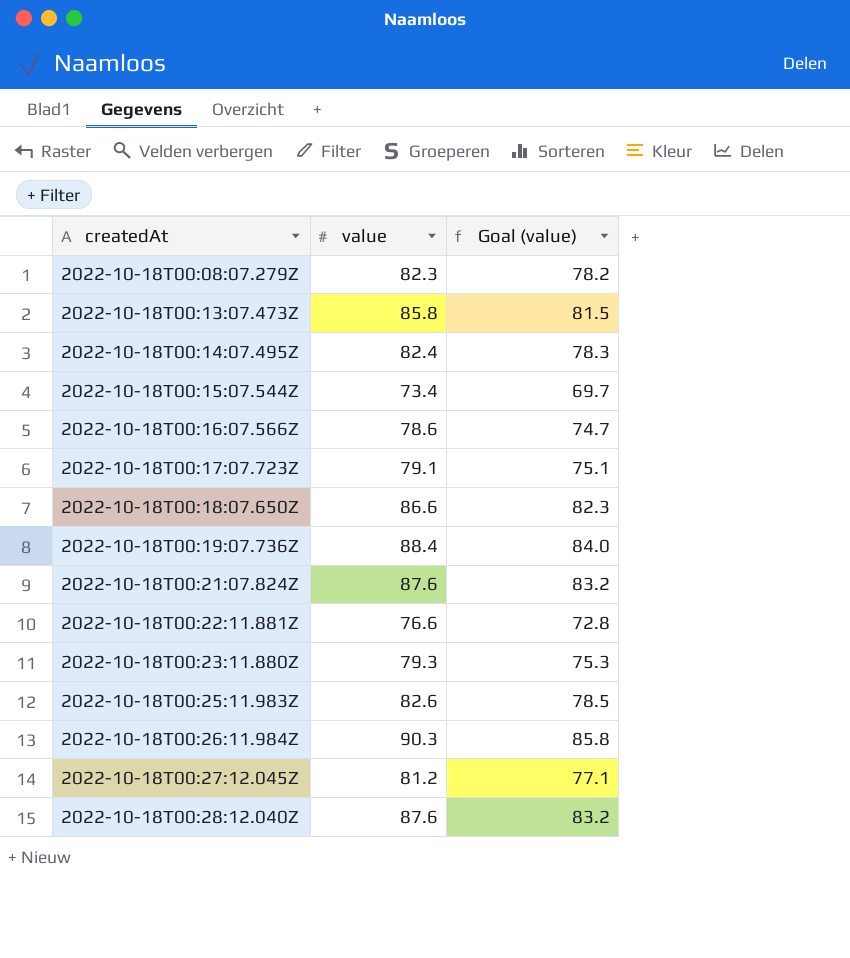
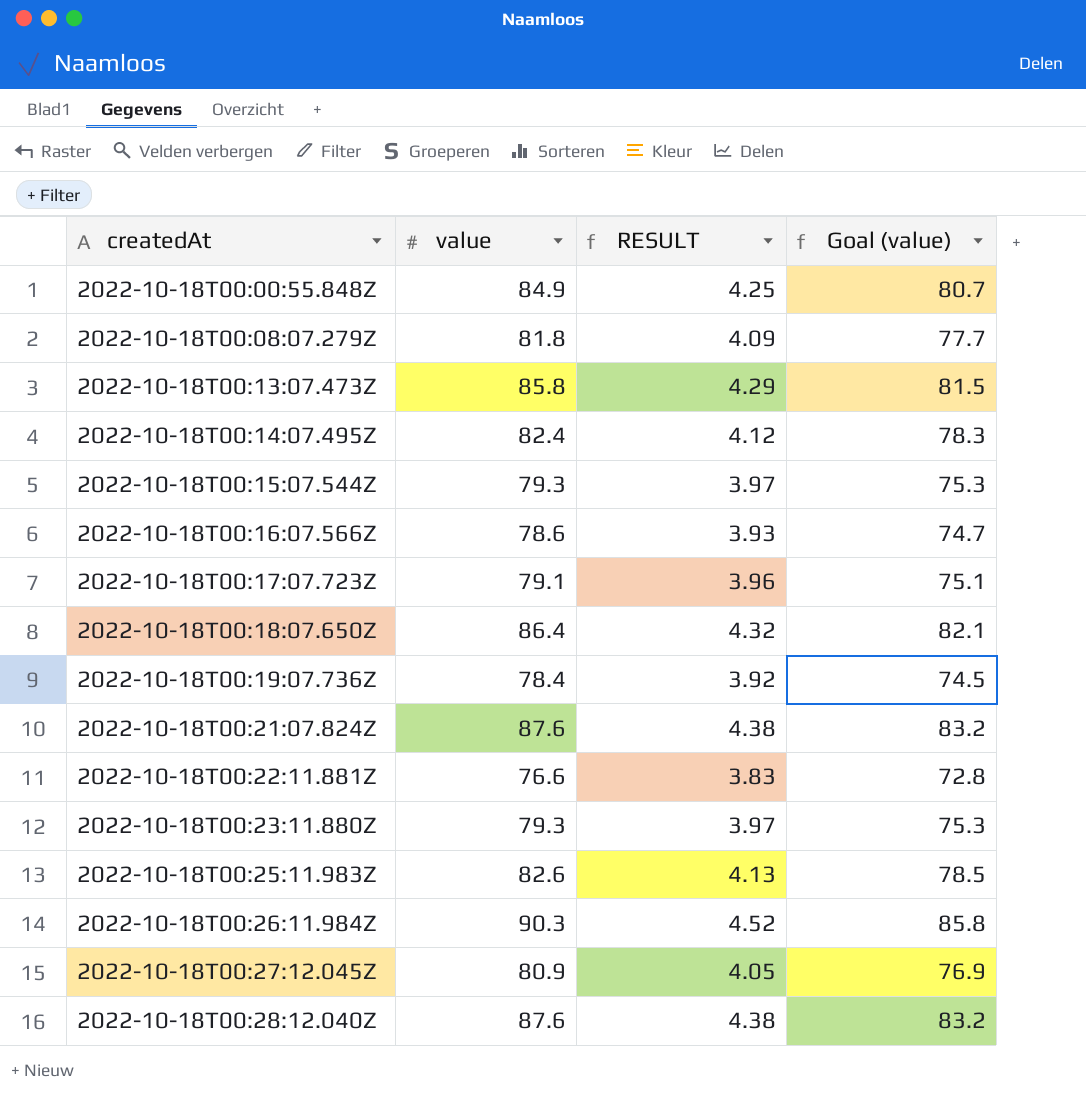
column RESULT | formula: none -> [value] * 0.05
row 2022-10-18T00:00:55.848Z: none -> 84.9 | 4.25 | 80.7
2022-10-18T00:08:07.279Z | value: 82.3 -> 81.8
2022-10-18T00:08:07.279Z | Goal (value): 78.2 -> 77.7
2022-10-18T00:15:07.544Z | value: 73.4 -> 79.3
2022-10-18T00:15:07.544Z | Goal (value): 69.7 -> 75.3
2022-10-18T00:18:07.650Z | value: 86.6 -> 86.4
2022-10-18T00:18:07.650Z | Goal (value): 82.3 -> 82.1
2022-10-18T00:19:07.736Z | value: 88.4 -> 78.4
2022-10-18T00:19:07.736Z | Goal (value): 84.0 -> 74.5
2022-10-18T00:27:12.045Z | value: 81.2 -> 80.9
2022-10-18T00:27:12.045Z | Goal (value): 77.1 -> 76.9

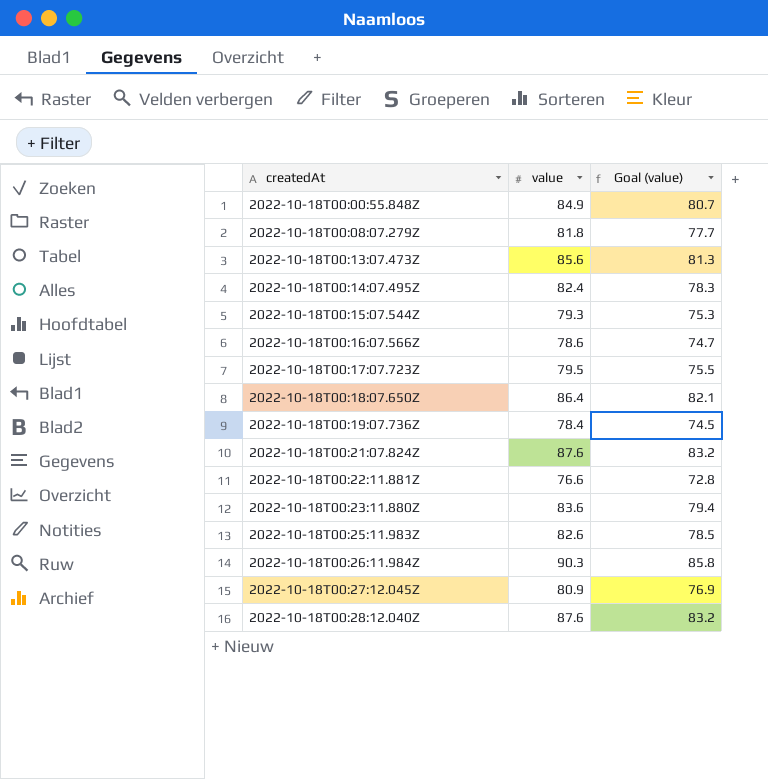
column RESULT | formula: [value] * 0.05 -> none
2022-10-18T00:13:07.473Z | value: 85.8 -> 85.6
2022-10-18T00:13:07.473Z | Goal (value): 81.5 -> 81.3
2022-10-18T00:17:07.723Z | value: 79.1 -> 79.5
2022-10-18T00:17:07.723Z | Goal (value): 75.1 -> 75.5
2022-10-18T00:23:11.880Z | value: 79.3 -> 83.6
2022-10-18T00:23:11.880Z | Goal (value): 75.3 -> 79.4

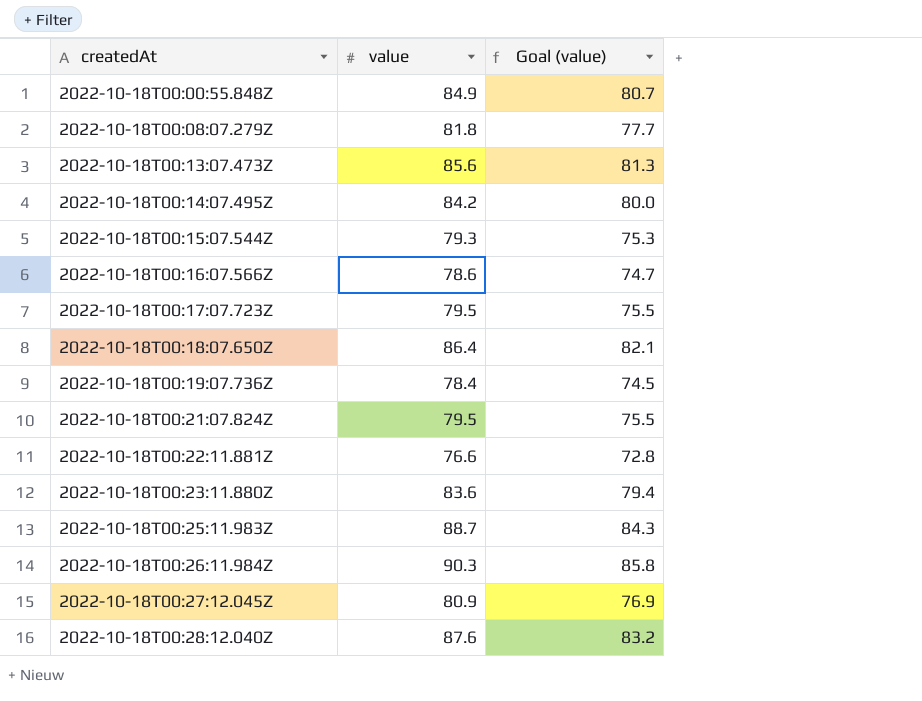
2022-10-18T00:14:07.495Z | value: 82.4 -> 84.2
2022-10-18T00:14:07.495Z | Goal (value): 78.3 -> 80.0
2022-10-18T00:21:07.824Z | value: 87.6 -> 79.5
2022-10-18T00:21:07.824Z | Goal (value): 83.2 -> 75.5
2022-10-18T00:25:11.983Z | value: 82.6 -> 88.7
2022-10-18T00:25:11.983Z | Goal (value): 78.5 -> 84.3

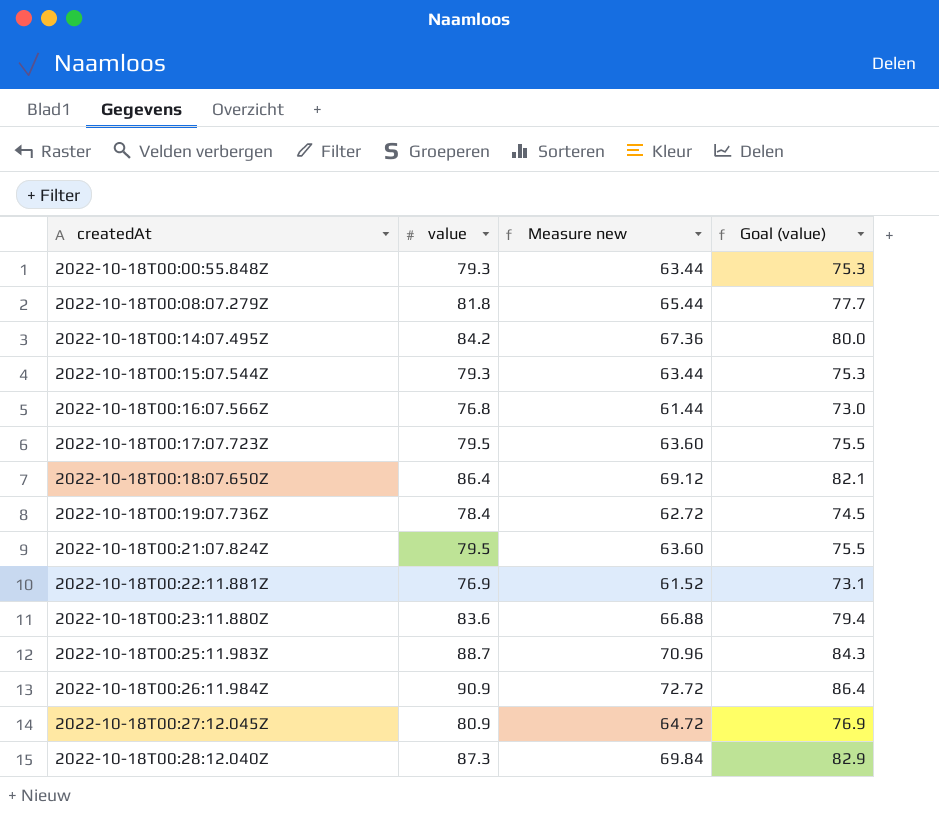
column Measure new | formula: none -> [value] * 0.8
row 2022-10-18T00:13:07.473Z: 85.6 | 81.3 -> none
2022-10-18T00:00:55.848Z | value: 84.9 -> 79.3
2022-10-18T00:00:55.848Z | Goal (value): 80.7 -> 75.3
2022-10-18T00:16:07.566Z | value: 78.6 -> 76.8
2022-10-18T00:16:07.566Z | Goal (value): 74.7 -> 73.0
2022-10-18T00:22:11.881Z | value: 76.6 -> 76.9
2022-10-18T00:22:11.881Z | Goal (value): 72.8 -> 73.1
2022-10-18T00:26:11.984Z | value: 90.3 -> 90.9
2022-10-18T00:26:11.984Z | Goal (value): 85.8 -> 86.4
2022-10-18T00:28:12.040Z | value: 87.6 -> 87.3
2022-10-18T00:28:12.040Z | Goal (value): 83.2 -> 82.9

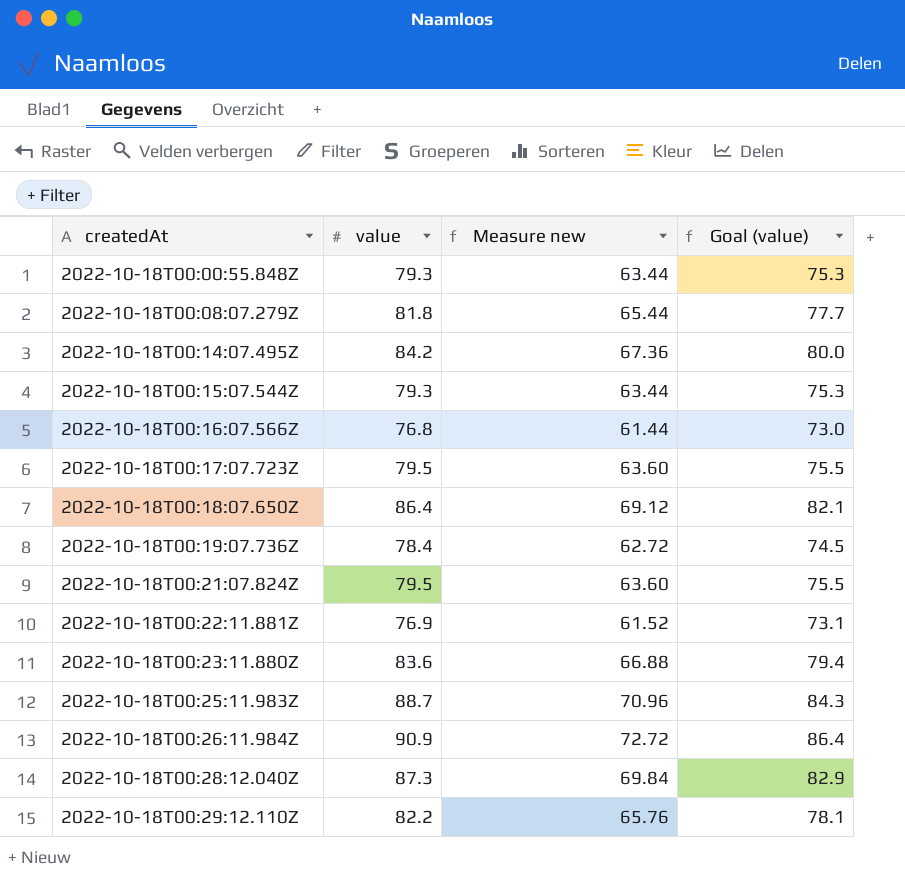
row 2022-10-18T00:27:12.045Z: 80.9 | 64.72 | 76.9 -> none
row 2022-10-18T00:29:12.110Z: none -> 82.2 | 65.76 | 78.1

